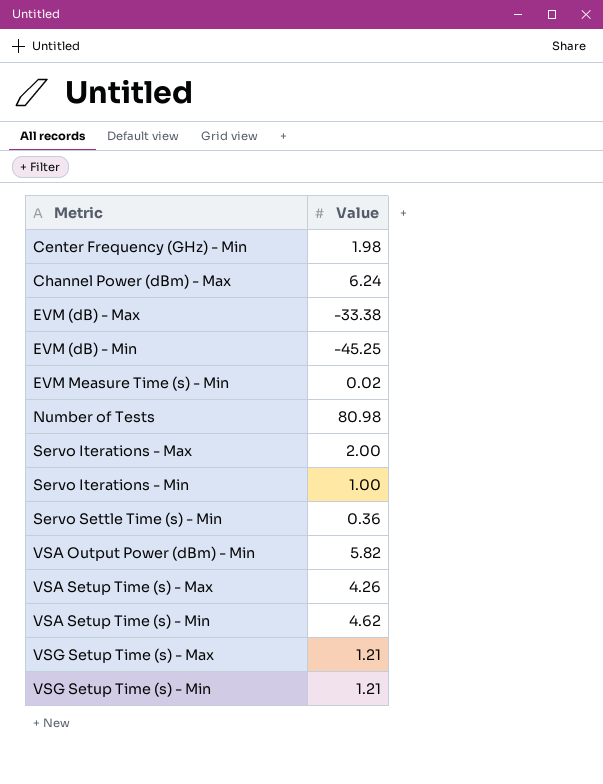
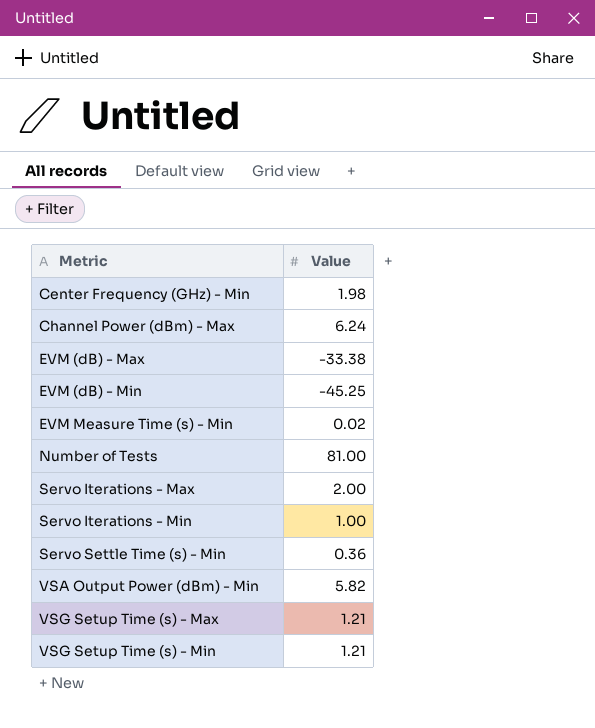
row VSA Setup Time (s) - Max: 4.26 -> none
row VSA Setup Time (s) - Min: 4.62 -> none
Number of Tests | Value: 80.98 -> 81.00

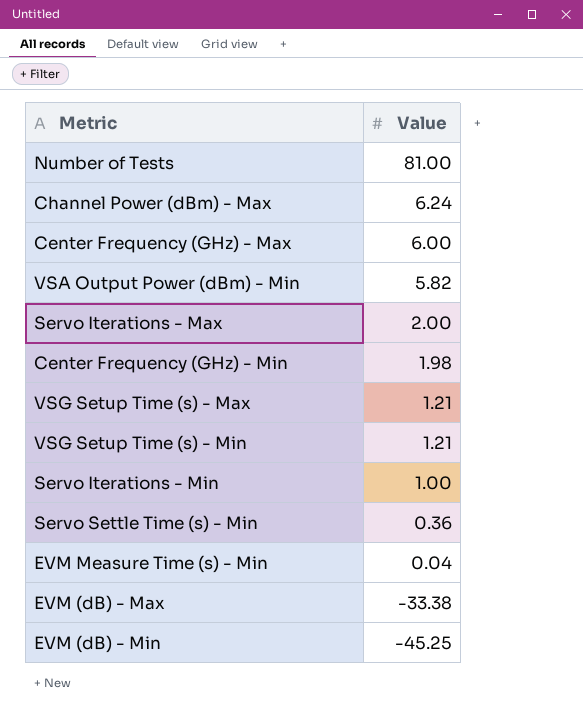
row order: Metric ascending -> Value descending
row Center Frequency (GHz) - Max: none -> 6.00
EVM Measure Time (s) - Min | Value: 0.02 -> 0.04

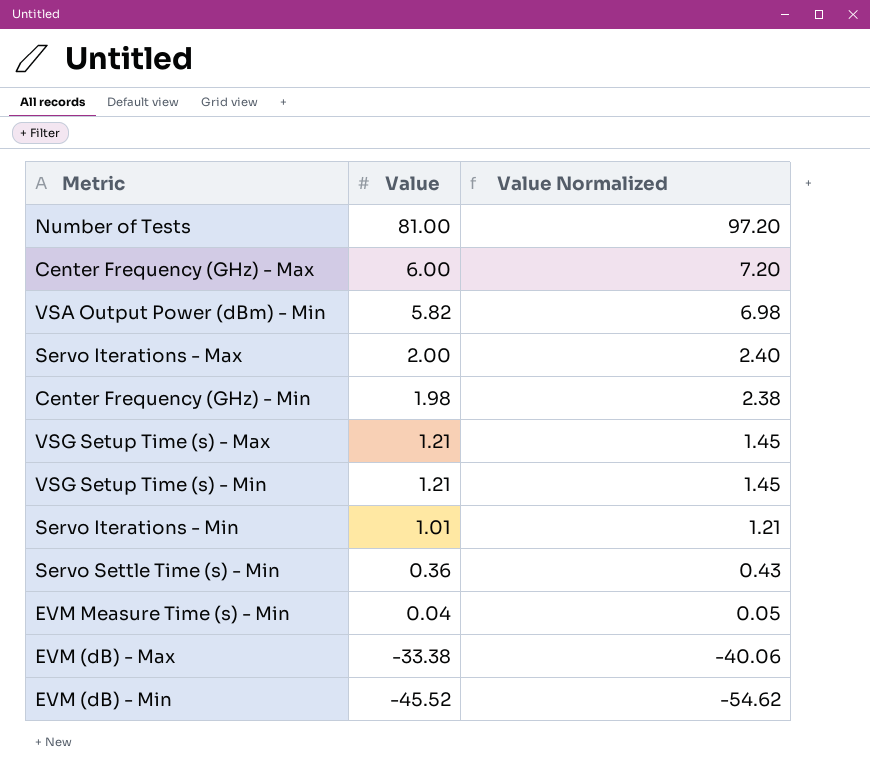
column Value Normalized | formula: none -> [Value] * 1.2
row Channel Power (dBm) - Max: 6.24 -> none
Servo Iterations - Min | Value: 1.00 -> 1.01
EVM (dB) - Min | Value: -45.25 -> -45.52

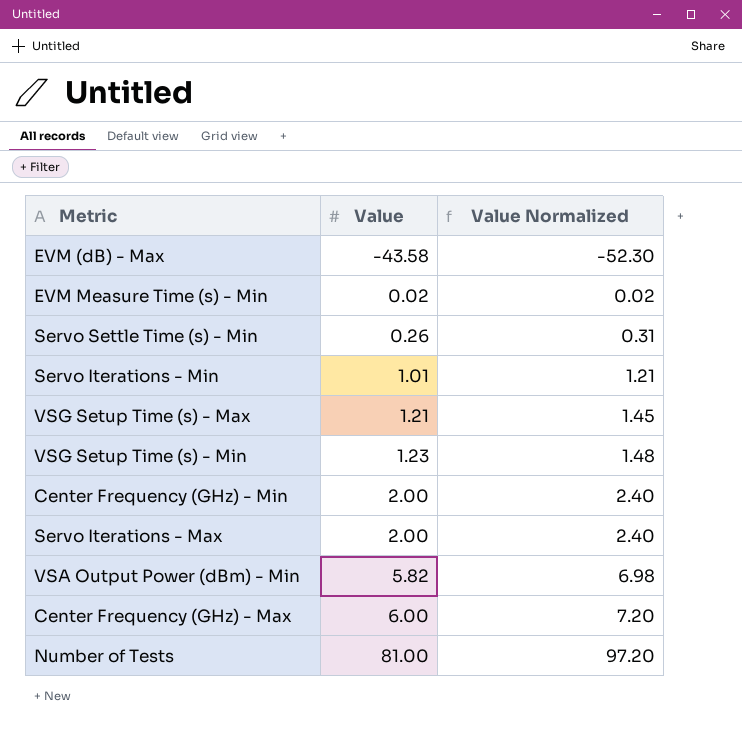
row order: Value descending -> Value ascending
row EVM (dB) - Min: -45.52 | -54.62 -> none
EVM (dB) - Max | Value: -33.38 -> -43.58
EVM (dB) - Max | Value Normalized: -40.06 -> -52.30
EVM Measure Time (s) - Min | Value: 0.04 -> 0.02
EVM Measure Time (s) - Min | Value Normalized: 0.05 -> 0.02
Servo Settle Time (s) - Min | Value: 0.36 -> 0.26
Servo Settle Time (s) - Min | Value Normalized: 0.43 -> 0.31
VSG Setup Time (s) - Min | Value: 1.21 -> 1.23
VSG Setup Time (s) - Min | Value Normalized: 1.45 -> 1.48
Center Frequency (GHz) - Min | Value: 1.98 -> 2.00
Center Frequency (GHz) - Min | Value Normalized: 2.38 -> 2.40

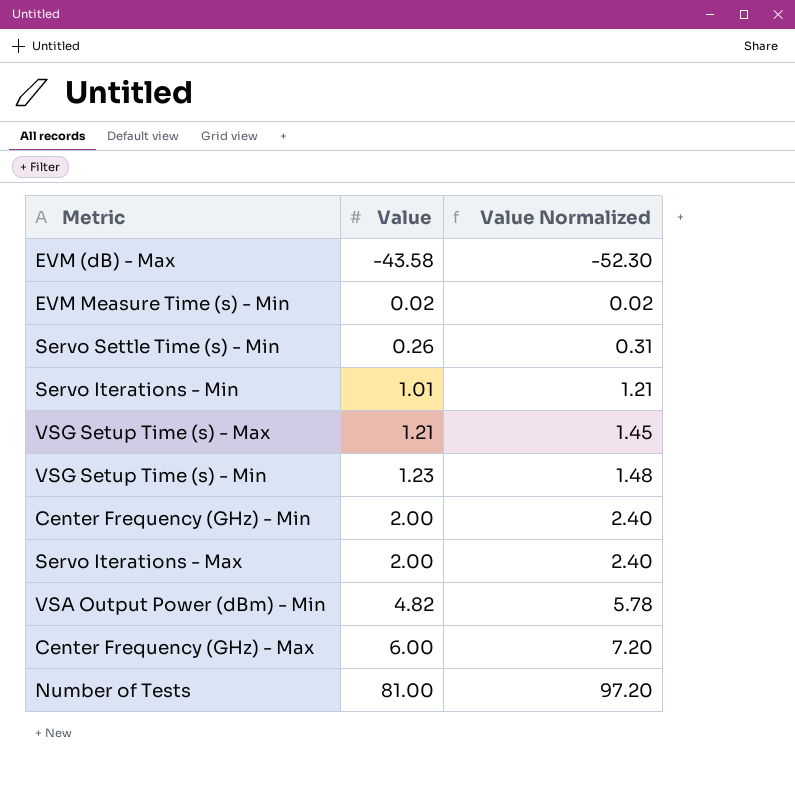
VSA Output Power (dBm) - Min | Value: 5.82 -> 4.82
VSA Output Power (dBm) - Min | Value Normalized: 6.98 -> 5.78

